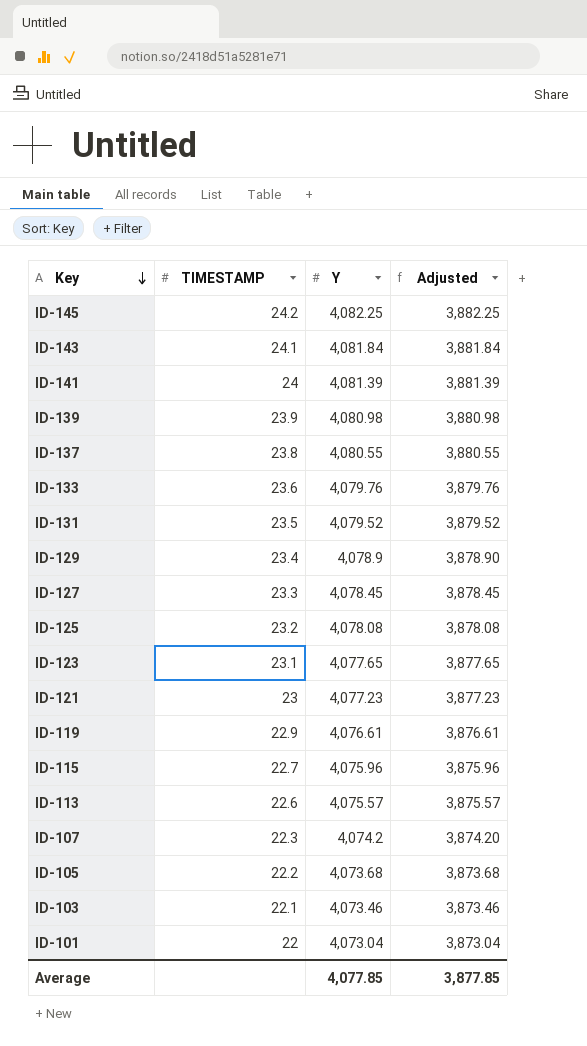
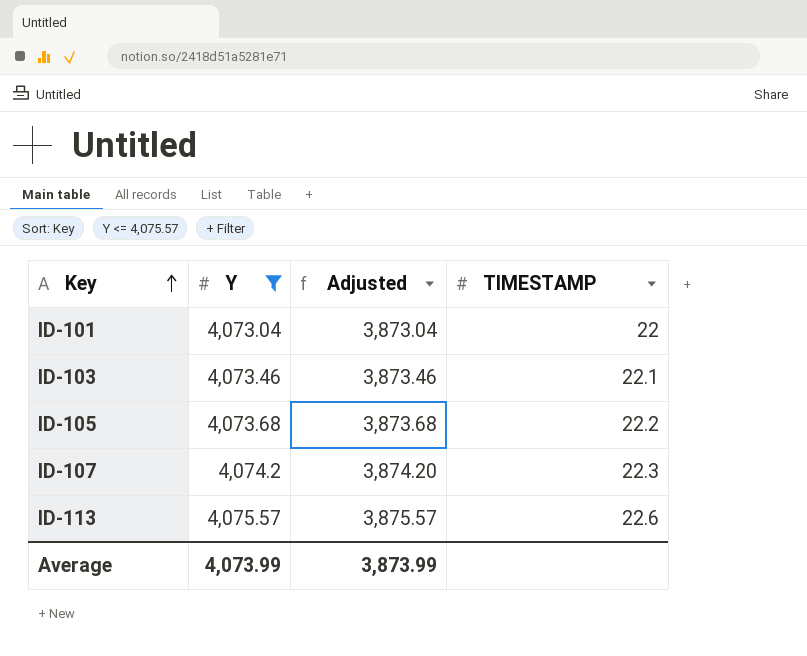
filter: none -> Y <= 4,075.57
row order: Key descending -> Key ascending
column TIMESTAMP | position: 2 -> 4
Average | Y: 4,077.85 -> 4,073.99
Average | Adjusted: 3,877.85 -> 3,873.99

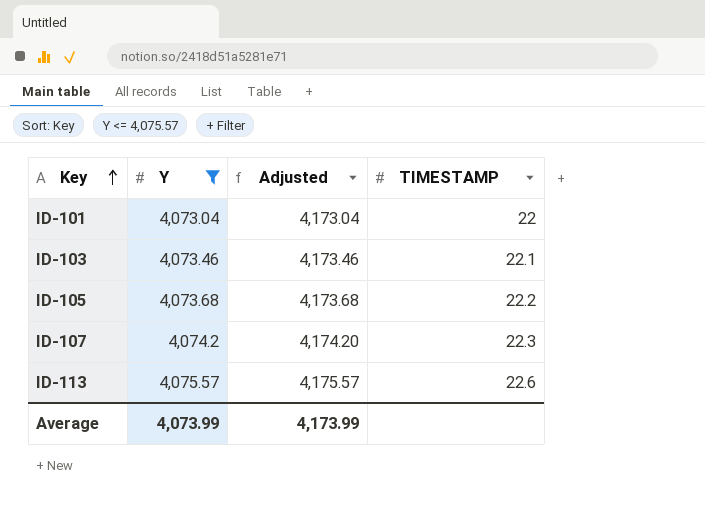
column Adjusted | formula: [Y] - 200 -> [Y] + 100
Average | Adjusted: 3,873.99 -> 4,173.99

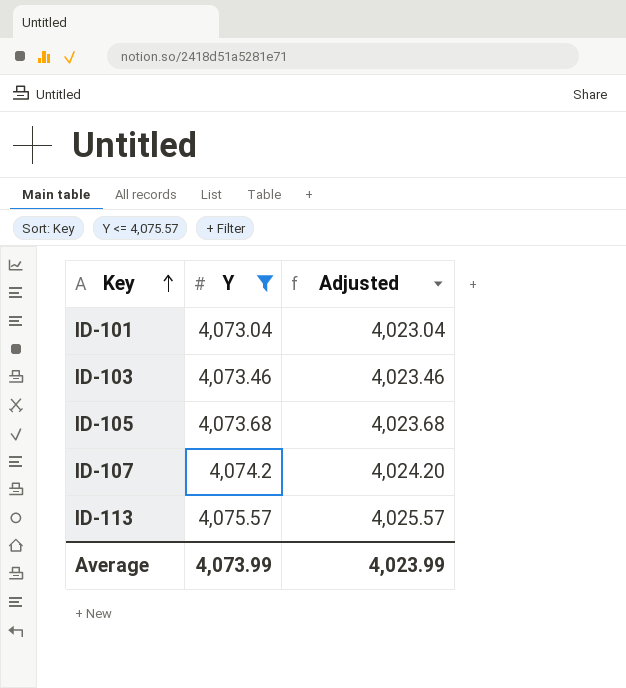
column TIMESTAMP | position: 4 -> none
column Adjusted | formula: [Y] + 100 -> [Y] - 50
Average | Adjusted: 4,173.99 -> 4,023.99

